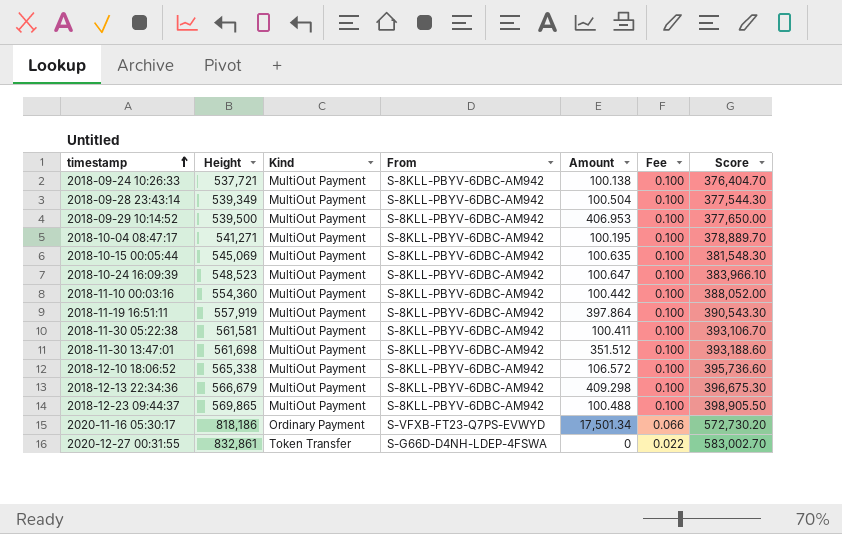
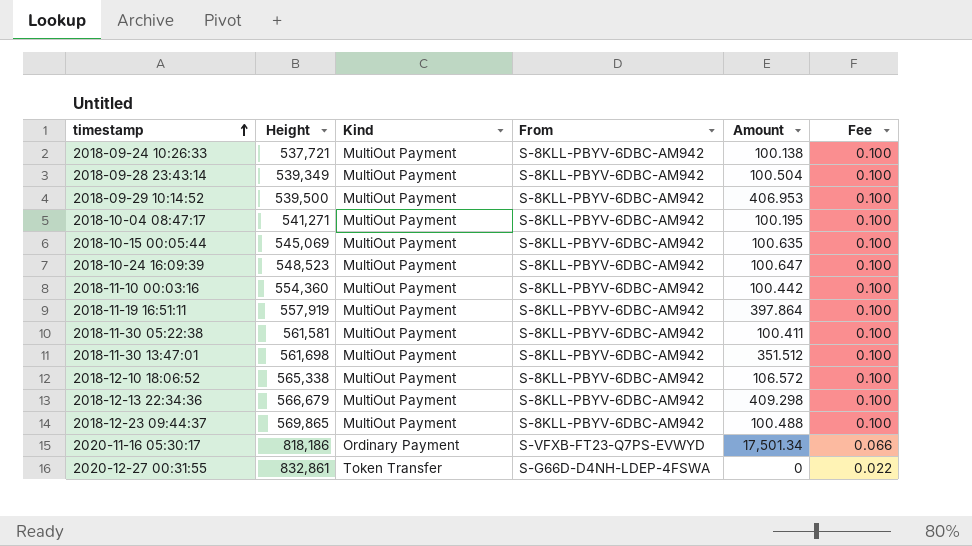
column Score | formula: [Height] * 0.7 -> none

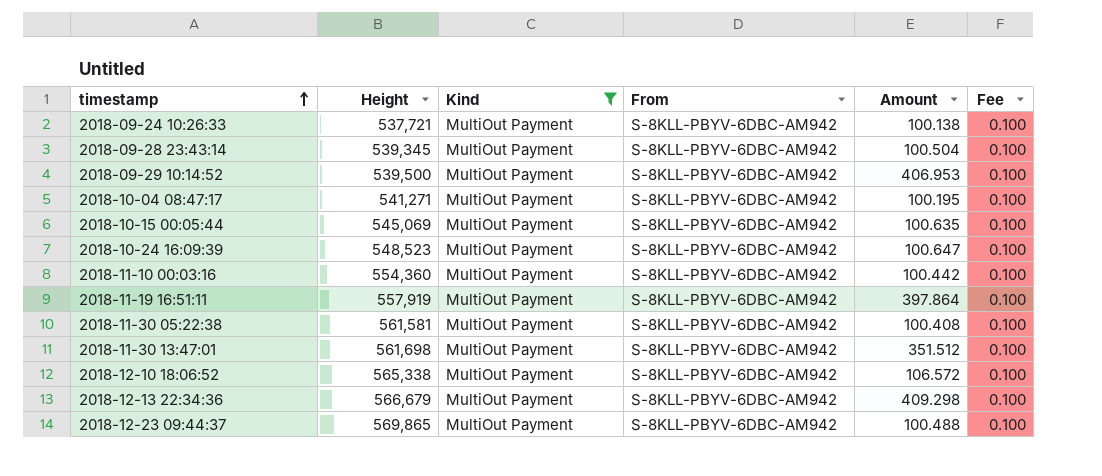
filter: none -> Kind = MultiOut Payment
2018-09-28 23:43:14 | Height: 539,349 -> 539,345
2018-11-30 05:22:38 | Amount: 100.411 -> 100.408

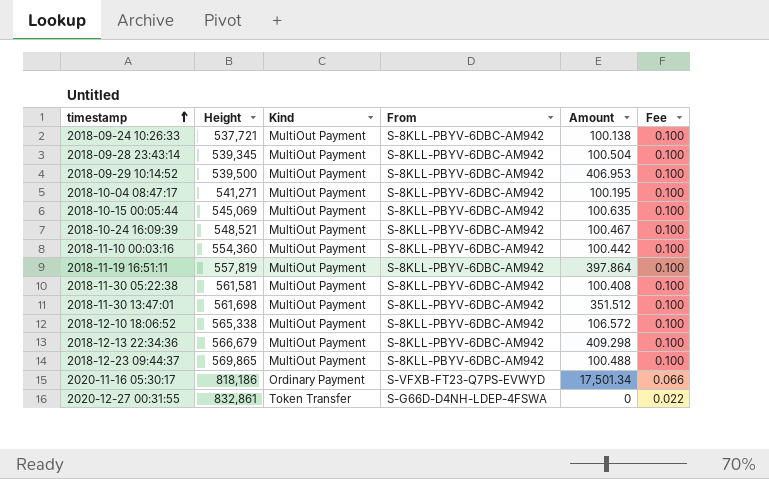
filter: Kind = MultiOut Payment -> none
2018-10-24 16:09:39 | Height: 548,523 -> 548,521
2018-10-24 16:09:39 | Amount: 100.647 -> 100.467
2018-11-19 16:51:11 | Height: 557,919 -> 557,819

